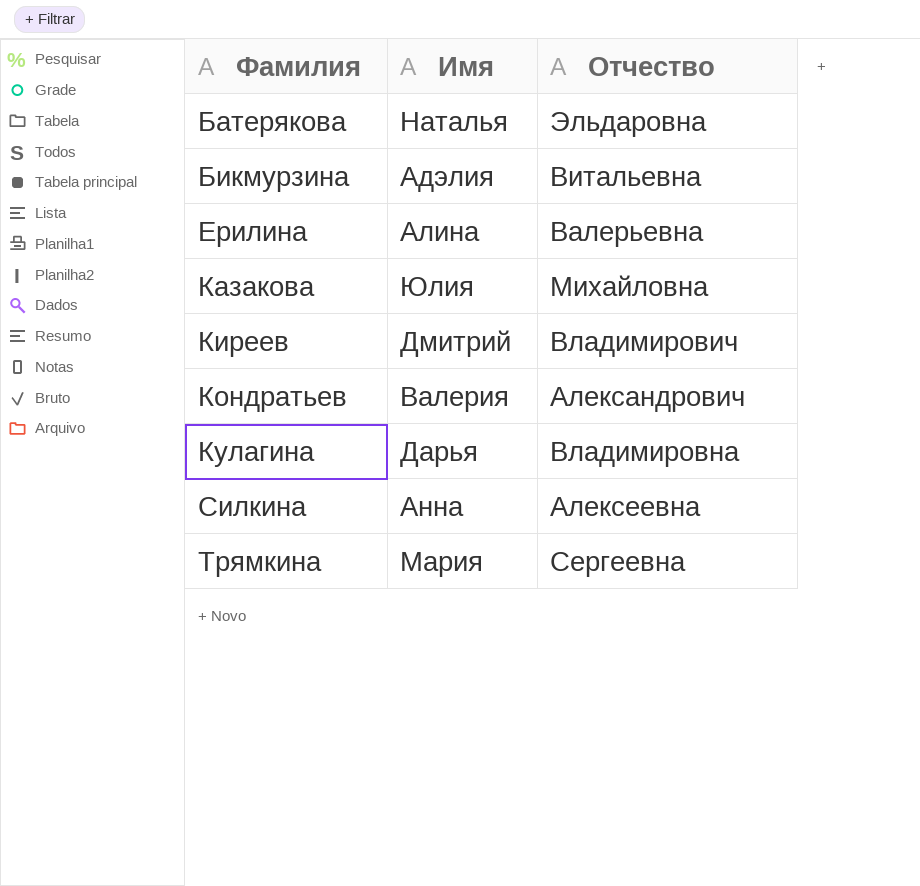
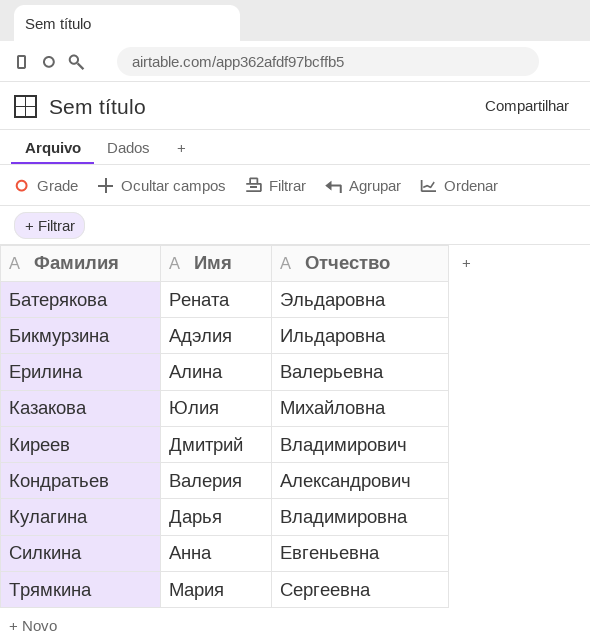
Батерякова | Имя: Наталья -> Рената
Бикмурзина | Отчество: Витальевна -> Ильдаровна
Силкина | Отчество: Алексеевна -> Евгеньевна

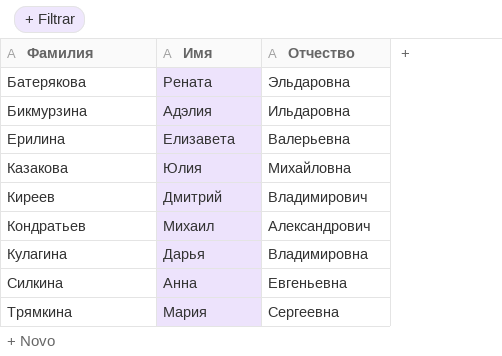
Ерилина | Имя: Алина -> Елизавета
Кондратьев | Имя: Валерия -> Михаил

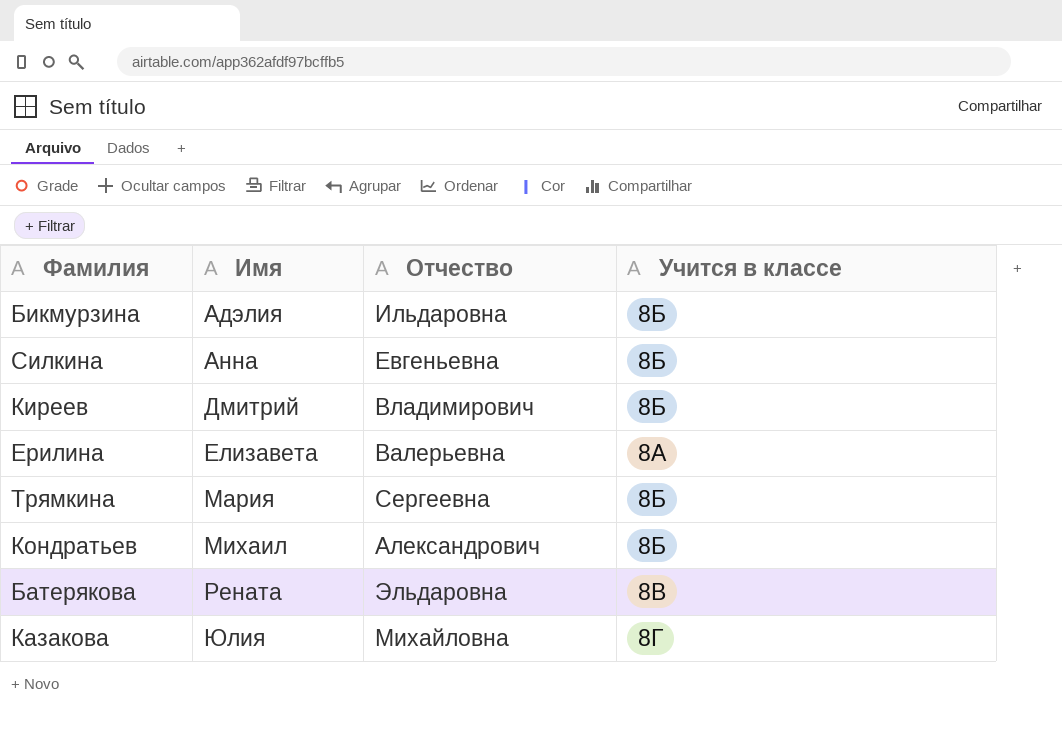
row order: Фамилия ascending -> Имя ascending
column Учится в классе | position: none -> 4
row Кулагина: Дарья | Владимировна -> none

